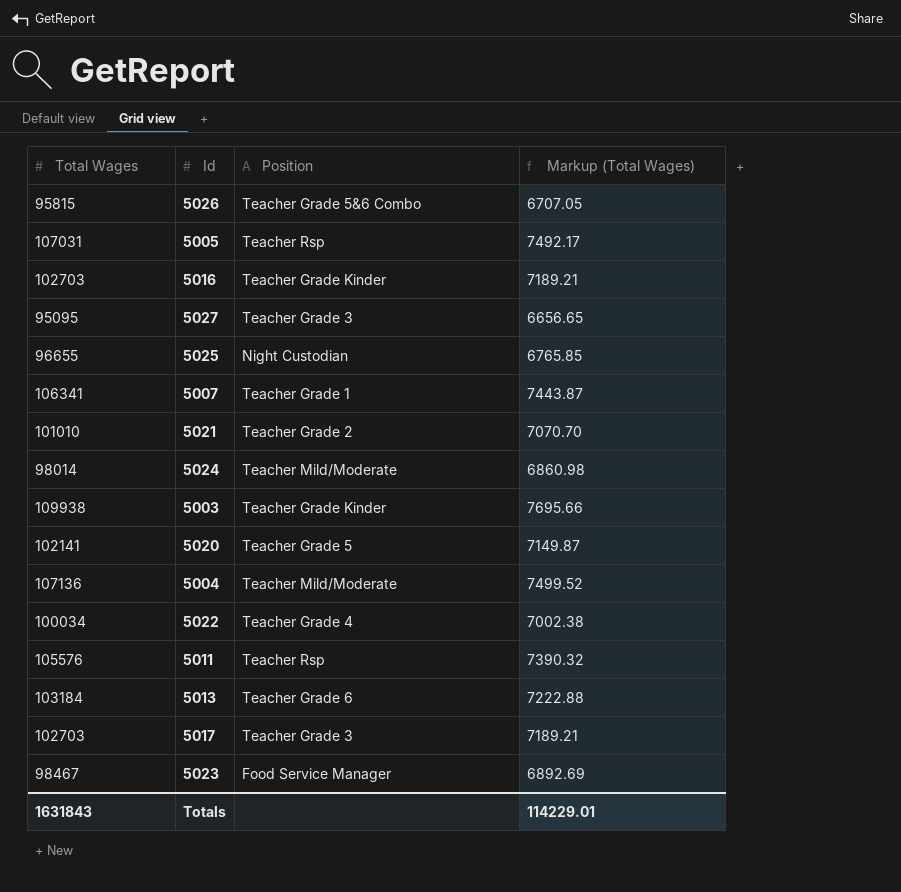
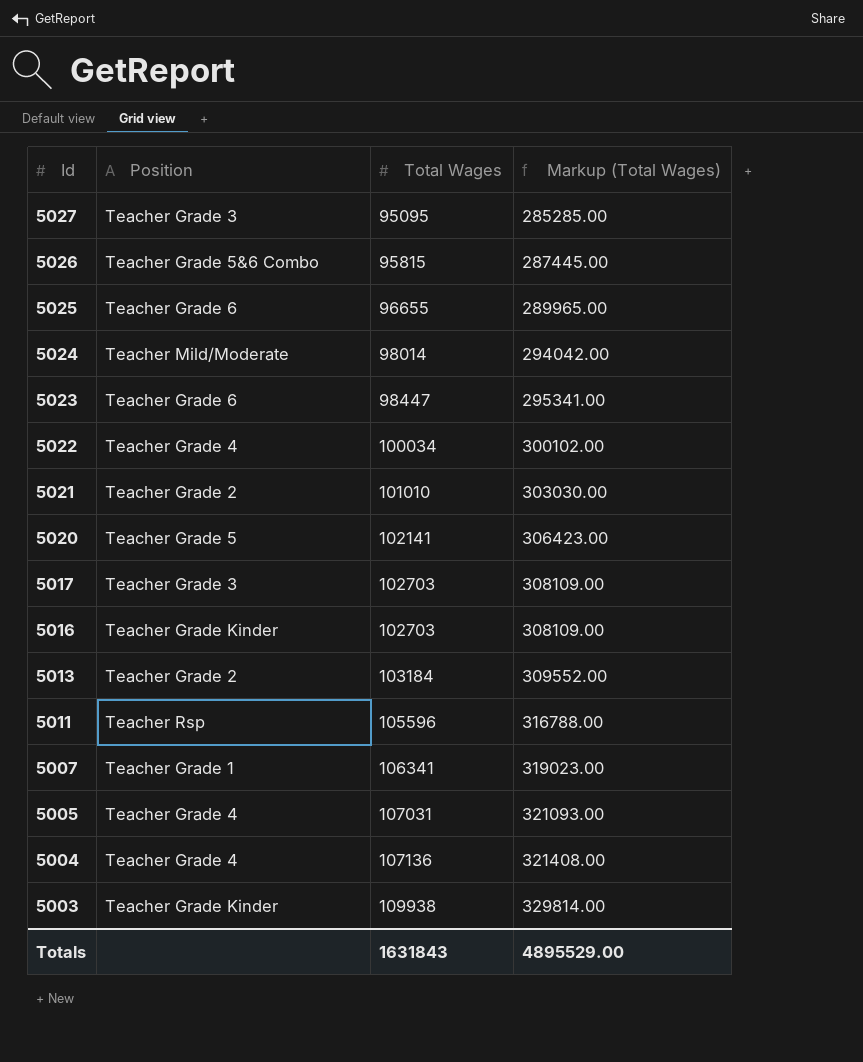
row order: none -> Id descending
column Total Wages | position: 1 -> 3
column Markup (Total Wages) | formula: [Total Wages] * 0.07 -> [Total Wages] * 3
5025 | Position: Night Custodian -> Teacher Grade 6
5023 | Position: Food Service Manager -> Teacher Grade 6
5023 | Total Wages: 98467 -> 98447
5013 | Position: Teacher Grade 6 -> Teacher Grade 2
5011 | Total Wages: 105576 -> 105596
5005 | Position: Teacher Rsp -> Teacher Grade 4
5004 | Position: Teacher Mild/Moderate -> Teacher Grade 4
Totals | Markup (Total Wages): 114229.01 -> 4895529.00

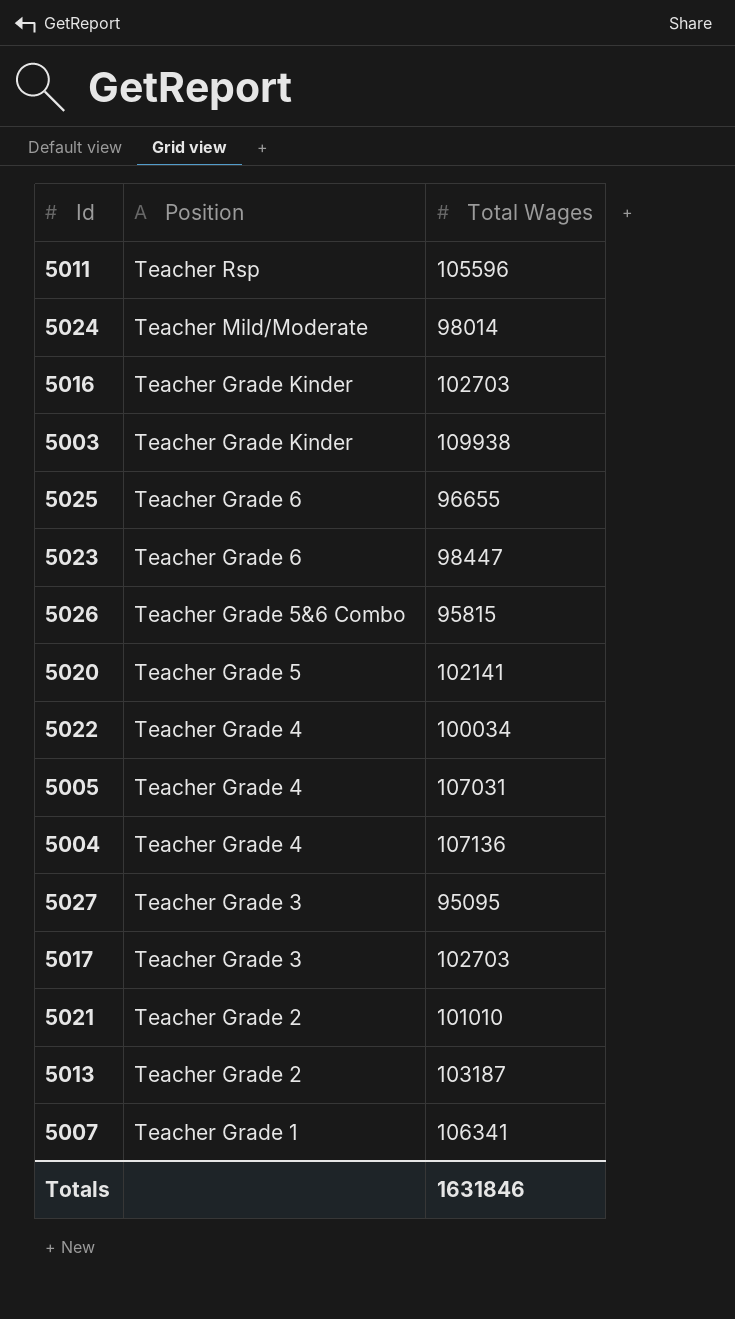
row order: Id descending -> Position descending
column Markup (Total Wages) | formula: [Total Wages] * 3 -> none
5013 | Total Wages: 103184 -> 103187
Totals | Total Wages: 1631843 -> 1631846

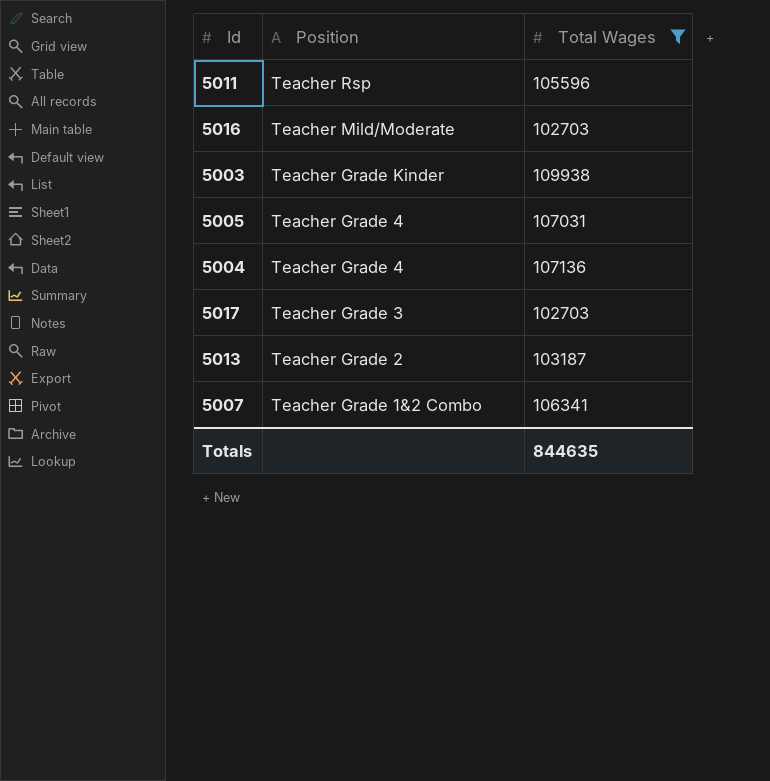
filter: none -> Total Wages >= 102703
5016 | Position: Teacher Grade Kinder -> Teacher Mild/Moderate
5007 | Position: Teacher Grade 1 -> Teacher Grade 1&2 Combo
Totals | Total Wages: 1631846 -> 844635

